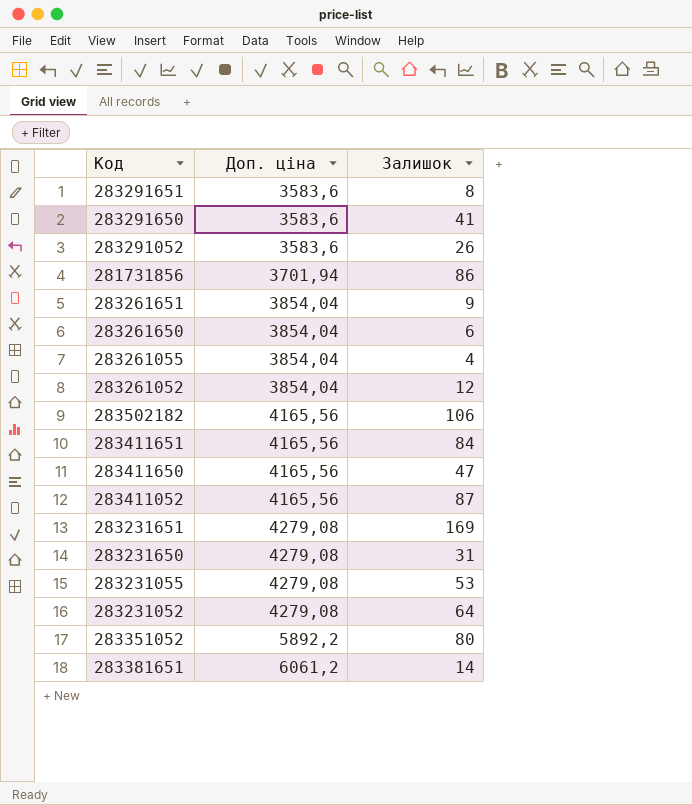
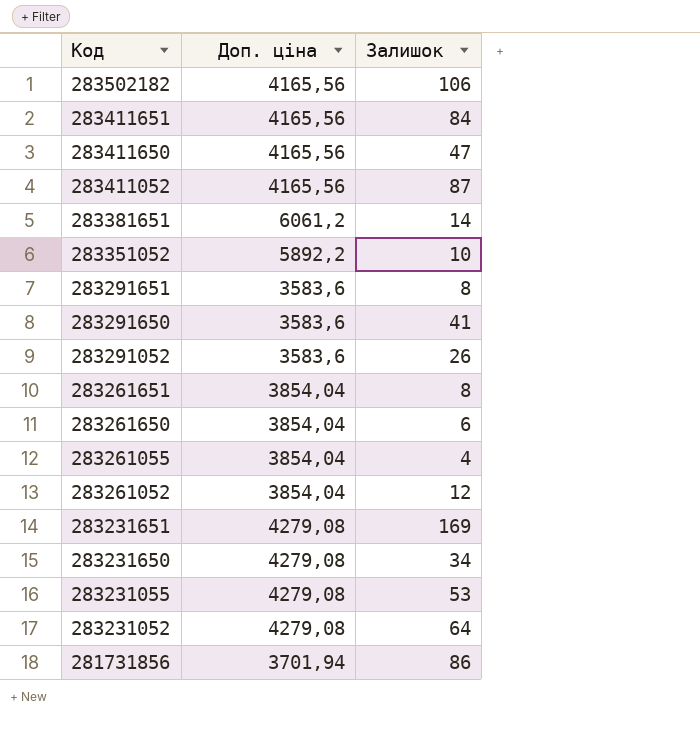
row order: Доп. ціна ascending -> Код descending
283351052 | Залишок: 80 -> 10
283261651 | Залишок: 9 -> 8
283231650 | Залишок: 31 -> 34

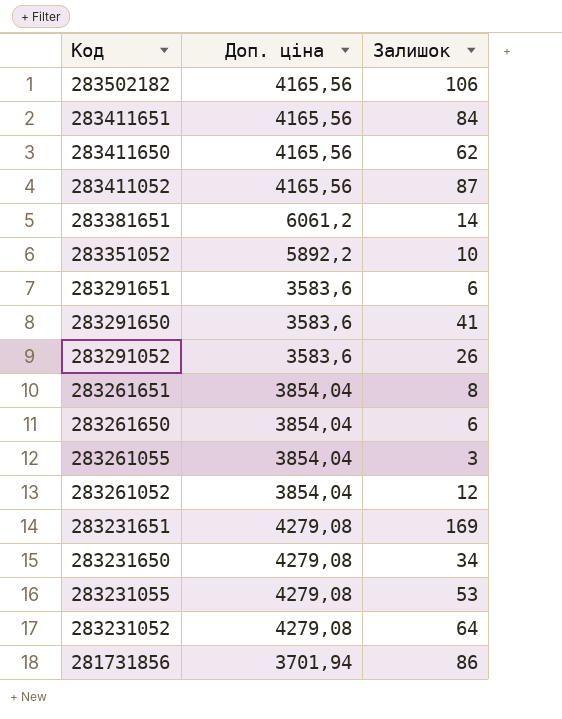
283411650 | Залишок: 47 -> 62
283291651 | Залишок: 8 -> 6
283261055 | Залишок: 4 -> 3

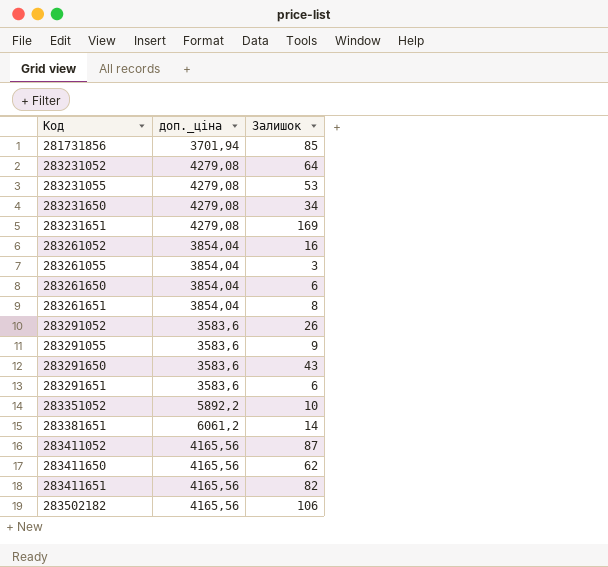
row order: Код descending -> Код ascending
column name: Доп. ціна -> доп._ціна
281731856 | Залишок: 86 -> 85
283261052 | Залишок: 12 -> 16
row 283291055: none -> 3583,6 | 9
283291650 | Залишок: 41 -> 43
283411651 | Залишок: 84 -> 82

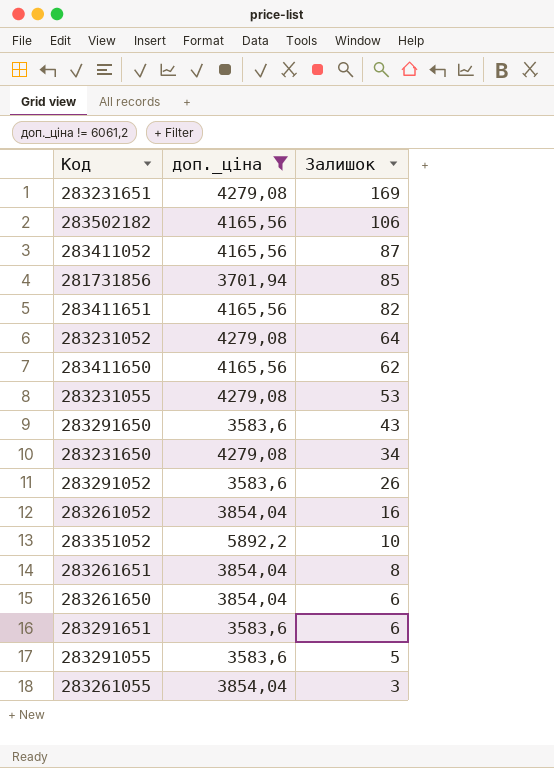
filter: none -> доп._ціна != 6061,2
row order: Код ascending -> Залишок descending
283291055 | Залишок: 9 -> 5

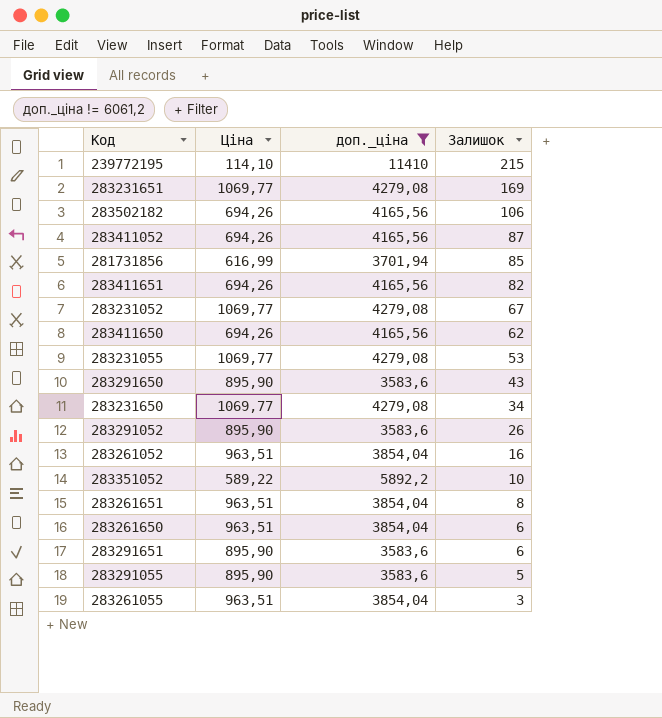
column Ціна | position: none -> 2
row 239772195: none -> 114,10 | 11410 | 215
283231052 | Залишок: 64 -> 67

